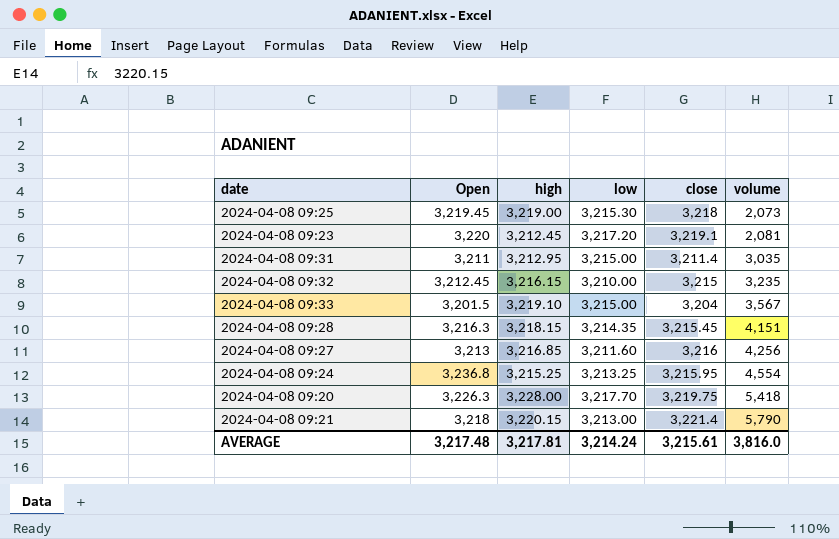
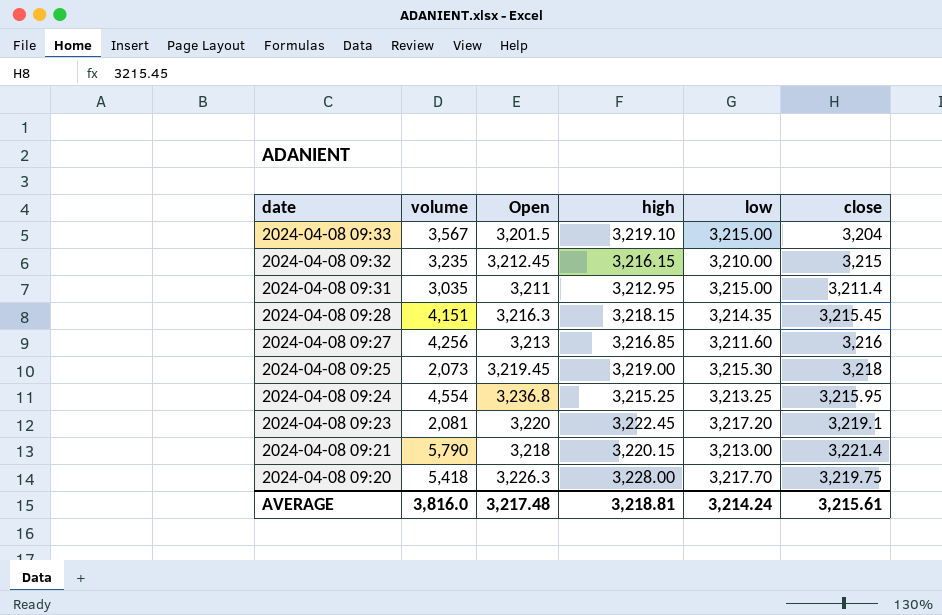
row order: volume ascending -> date descending
column volume | position: 6 -> 2
2024-04-08 09:23 | high: 3,212.45 -> 3,222.45
AVERAGE | high: 3,217.81 -> 3,218.81

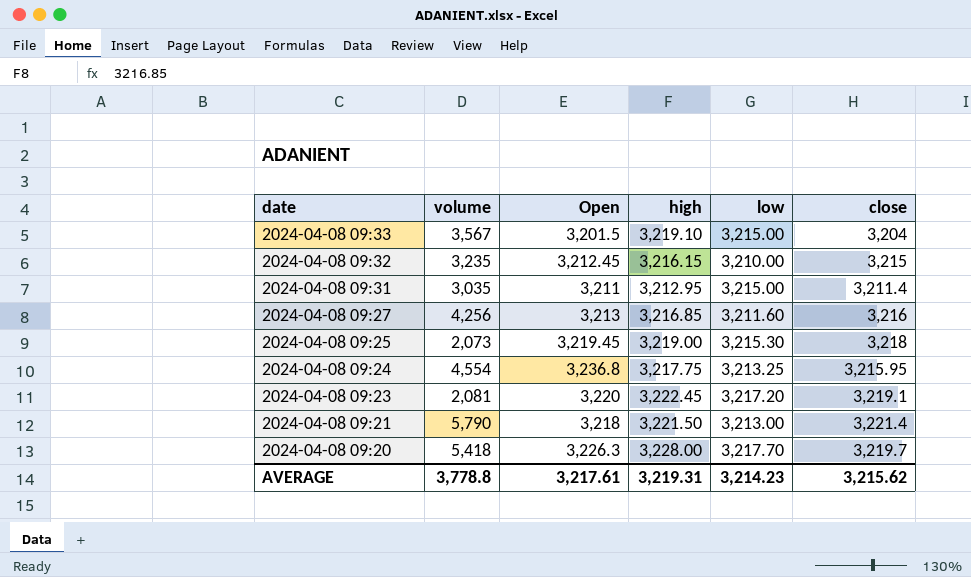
row 2024-04-08 09:28: 4,151 | 3,216.3 | 3,218.15 | 3,214.35 | 3,215.45 -> none
2024-04-08 09:24 | high: 3,215.25 -> 3,217.75
2024-04-08 09:21 | high: 3,220.15 -> 3,221.50
2024-04-08 09:20 | close: 3,219.75 -> 3,219.7
AVERAGE | volume: 3,816.0 -> 3,778.8
AVERAGE | Open: 3,217.48 -> 3,217.61
AVERAGE | high: 3,218.81 -> 3,219.31
AVERAGE | low: 3,214.24 -> 3,214.23
AVERAGE | close: 3,215.61 -> 3,215.62

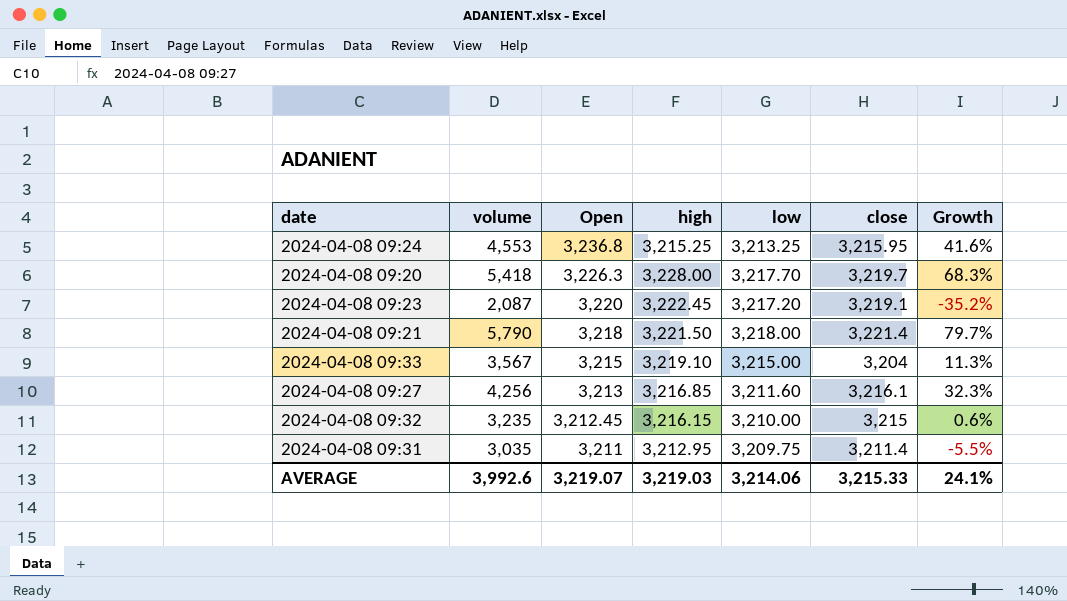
row order: date descending -> Open descending
column Growth | formula: none -> ([volume] - [close]) / [close]
row 2024-04-08 09:25: 2,073 | 3,219.45 | 3,219.00 | 3,215.30 | 3,218 -> none
2024-04-08 09:24 | volume: 4,554 -> 4,553
2024-04-08 09:24 | high: 3,217.75 -> 3,215.25
2024-04-08 09:23 | volume: 2,081 -> 2,087
2024-04-08 09:21 | low: 3,213.00 -> 3,218.00
2024-04-08 09:33 | Open: 3,201.5 -> 3,215
2024-04-08 09:27 | close: 3,216 -> 3,216.1
2024-04-08 09:31 | low: 3,215.00 -> 3,209.75
AVERAGE | volume: 3,778.8 -> 3,992.6
AVERAGE | Open: 3,217.61 -> 3,219.07
AVERAGE | high: 3,219.31 -> 3,219.03
AVERAGE | low: 3,214.23 -> 3,214.06
AVERAGE | close: 3,215.62 -> 3,215.33

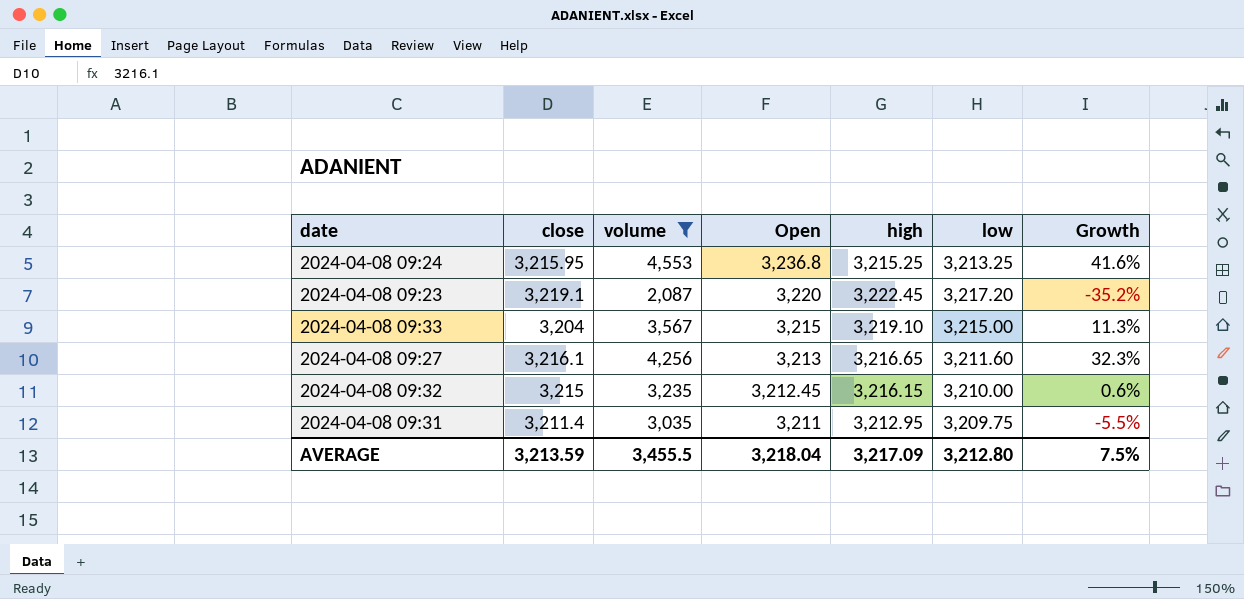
filter: none -> volume <= 4,553
column close | position: 6 -> 2
2024-04-08 09:27 | high: 3,216.85 -> 3,216.65
AVERAGE | close: 3,215.33 -> 3,213.59
AVERAGE | volume: 3,992.6 -> 3,455.5
AVERAGE | Open: 3,219.07 -> 3,218.04
AVERAGE | high: 3,219.03 -> 3,217.09
AVERAGE | low: 3,214.06 -> 3,212.80
AVERAGE | Growth: 24.1% -> 7.5%

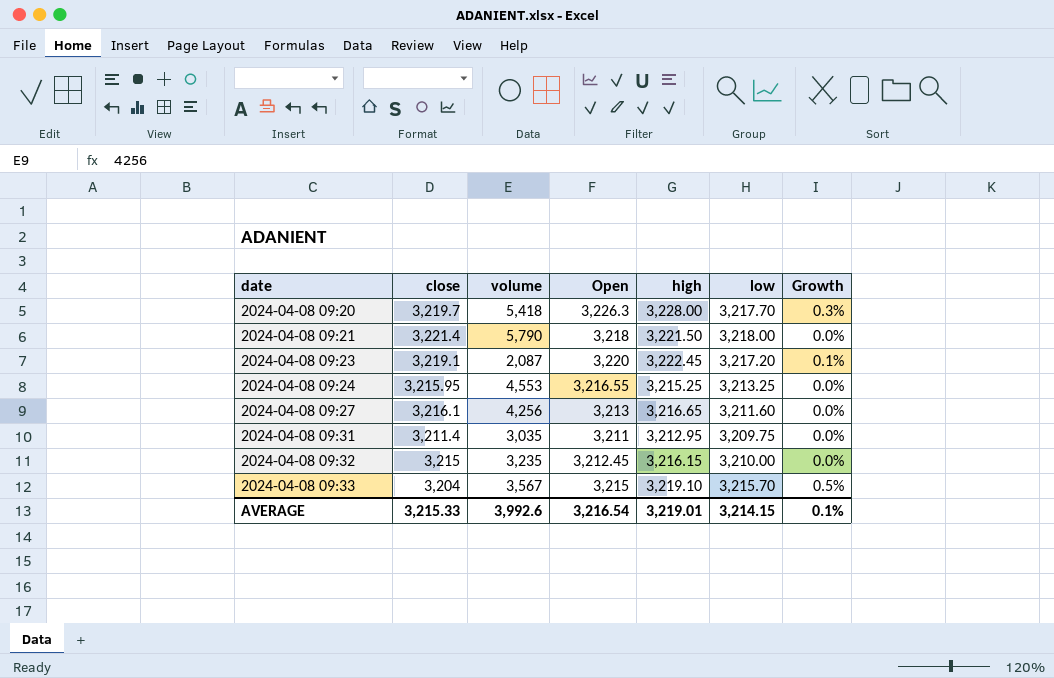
filter: volume <= 4,553 -> none
row order: Open descending -> date ascending
column Growth | formula: ([volume] - [close]) / [close] -> ([high] - [close]) / [close]
2024-04-08 09:24 | Open: 3,236.8 -> 3,216.55
2024-04-08 09:33 | low: 3,215.00 -> 3,215.70
AVERAGE | close: 3,213.59 -> 3,215.33
AVERAGE | volume: 3,455.5 -> 3,992.6
AVERAGE | Open: 3,218.04 -> 3,216.54
AVERAGE | high: 3,217.09 -> 3,219.01
AVERAGE | low: 3,212.80 -> 3,214.15
AVERAGE | Growth: 7.5% -> 0.1%

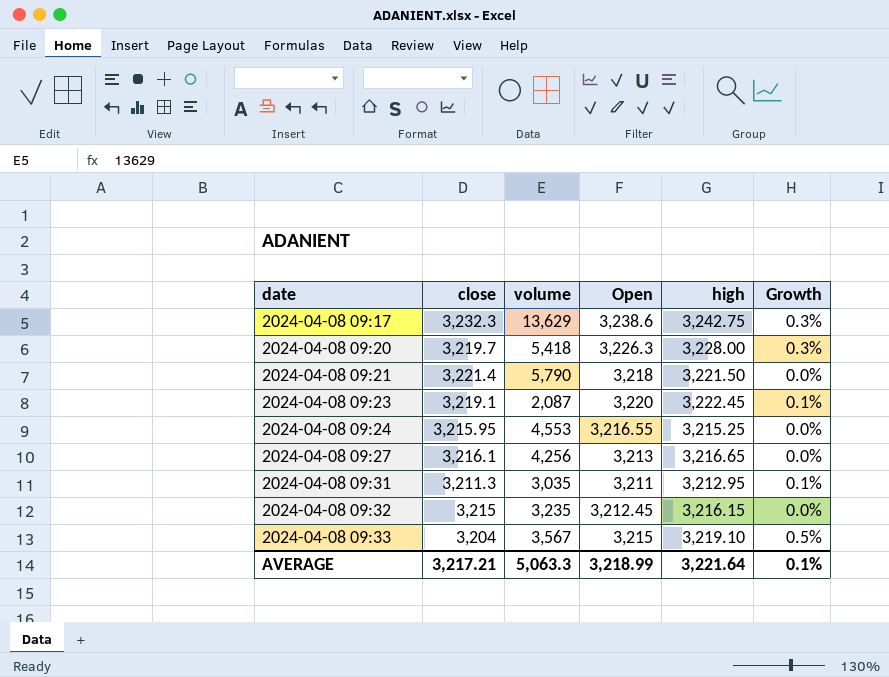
column low | position: 6 -> none
row 2024-04-08 09:17: none -> 3,232.3 | 13,629 | 3,238.6 | 3,242.75 | 0.3%
2024-04-08 09:31 | close: 3,211.4 -> 3,211.3
2024-04-08 09:31 | Growth: 0.0% -> 0.1%
AVERAGE | close: 3,215.33 -> 3,217.21
AVERAGE | volume: 3,992.6 -> 5,063.3
AVERAGE | Open: 3,216.54 -> 3,218.99
AVERAGE | high: 3,219.01 -> 3,221.64

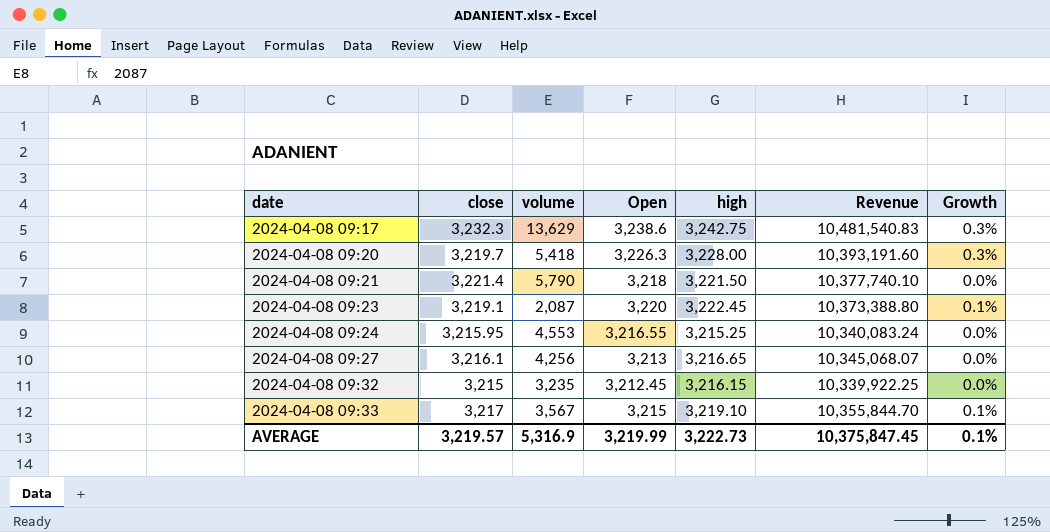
column Revenue | formula: none -> [close] * [high]
row 2024-04-08 09:31: 3,211.3 | 3,035 | 3,211 | 3,212.95 | 0.1% -> none
2024-04-08 09:33 | close: 3,204 -> 3,217
2024-04-08 09:33 | Growth: 0.5% -> 0.1%
AVERAGE | close: 3,217.21 -> 3,219.57
AVERAGE | volume: 5,063.3 -> 5,316.9
AVERAGE | Open: 3,218.99 -> 3,219.99
AVERAGE | high: 3,221.64 -> 3,222.73

